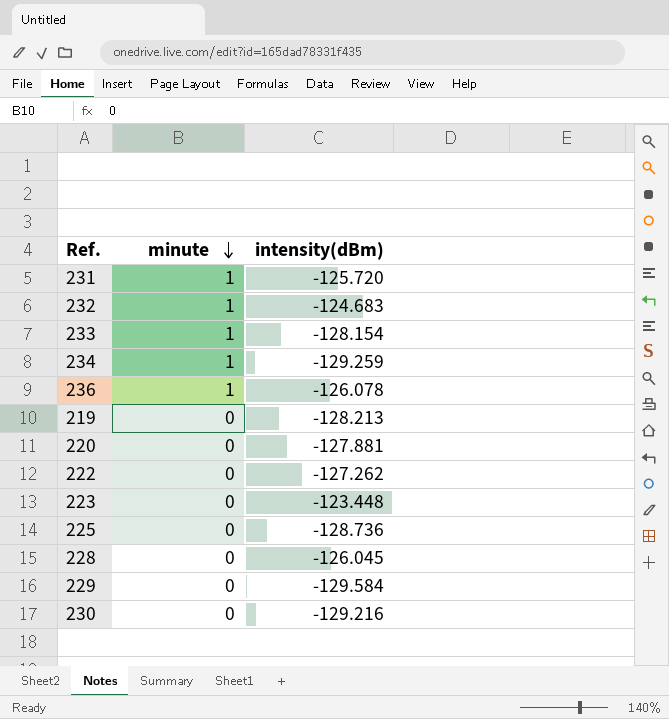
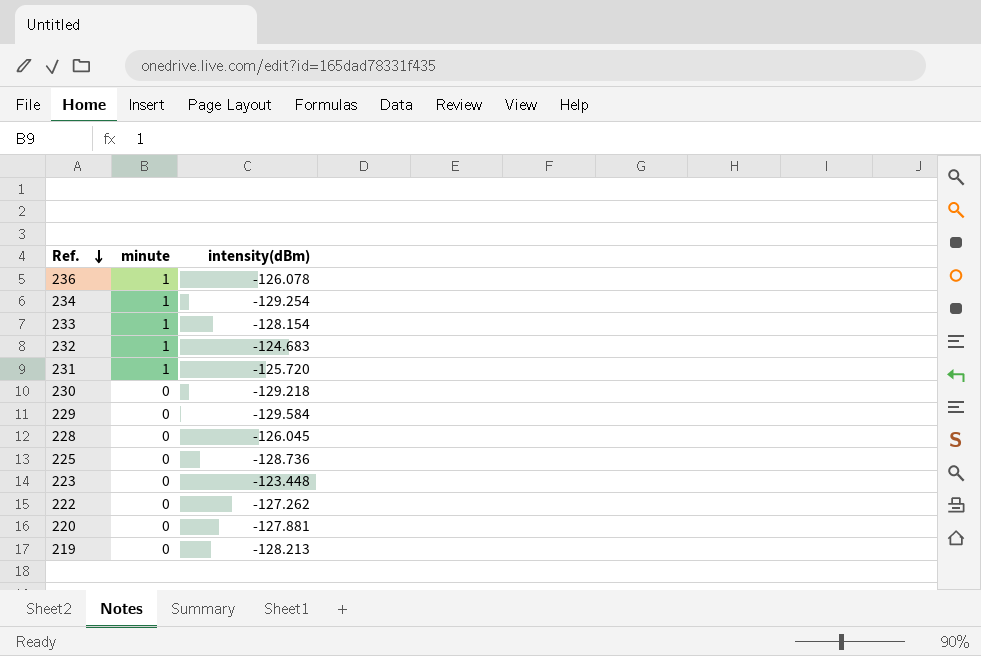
row order: minute descending -> Ref. descending
234 | intensity(dBm): -129.259 -> -129.254
230 | intensity(dBm): -129.216 -> -129.218

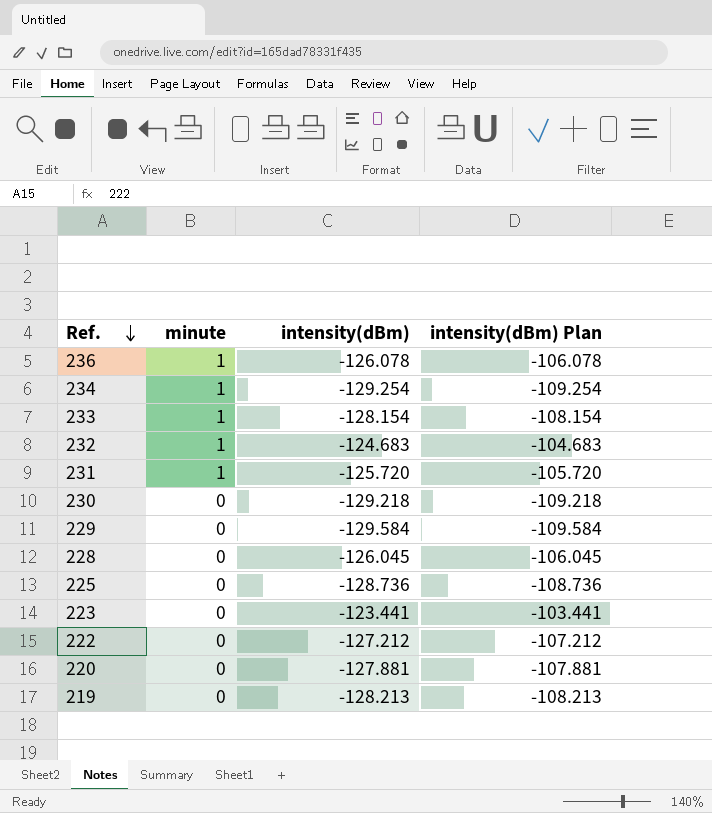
column intensity(dBm) Plan | formula: none -> [intensity(dBm)] + 20
223 | intensity(dBm): -123.448 -> -123.441
222 | intensity(dBm): -127.262 -> -127.212

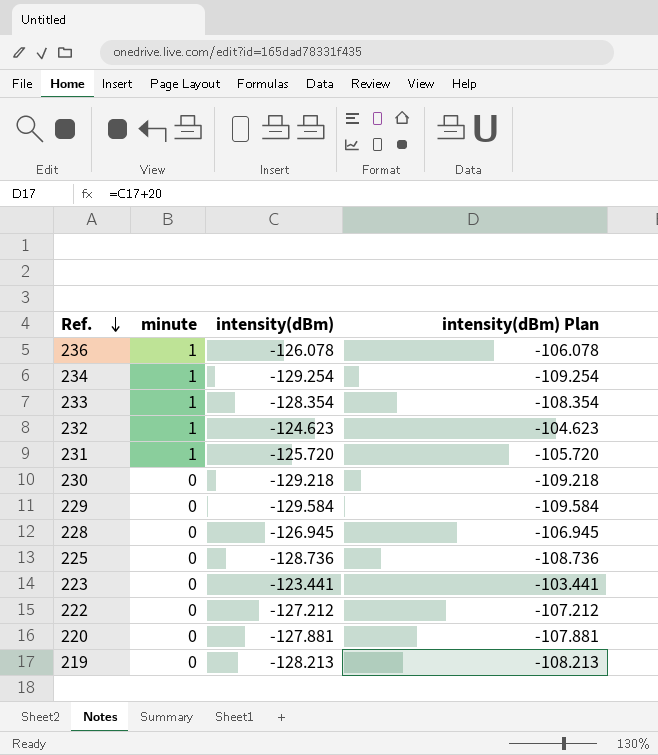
233 | intensity(dBm): -128.154 -> -128.354
233 | intensity(dBm) Plan: -108.154 -> -108.354
232 | intensity(dBm): -124.683 -> -124.623
232 | intensity(dBm) Plan: -104.683 -> -104.623
228 | intensity(dBm): -126.045 -> -126.945
228 | intensity(dBm) Plan: -106.045 -> -106.945

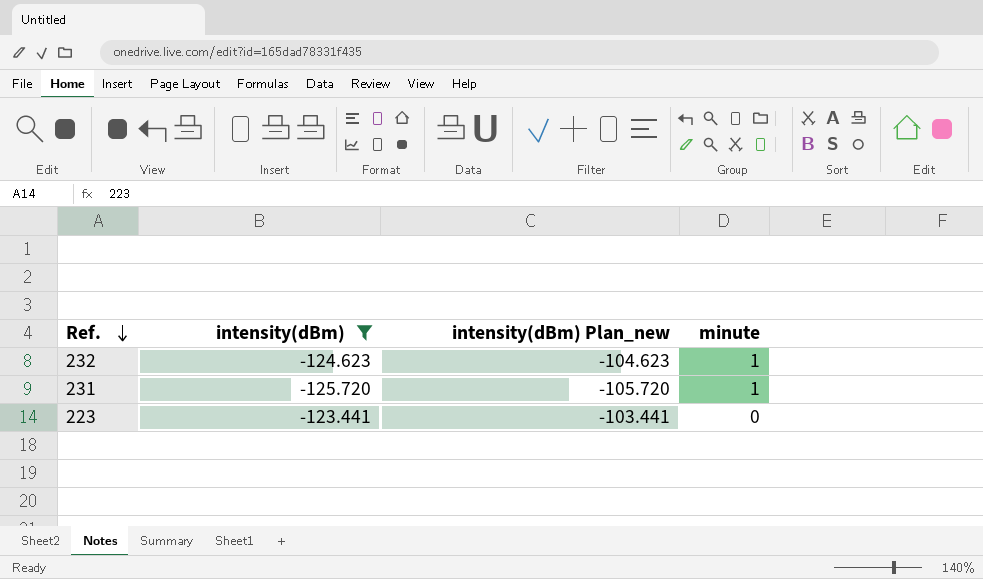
filter: none -> intensity(dBm) >= -125.720
column name: intensity(dBm) Plan -> intensity(dBm) Plan_new
column minute | position: 2 -> 4

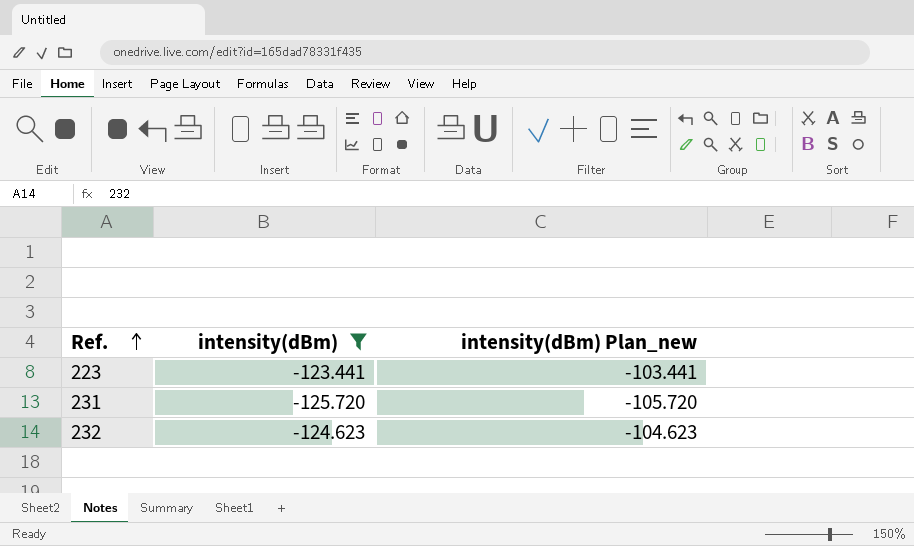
row order: Ref. descending -> Ref. ascending
column minute | position: 4 -> none

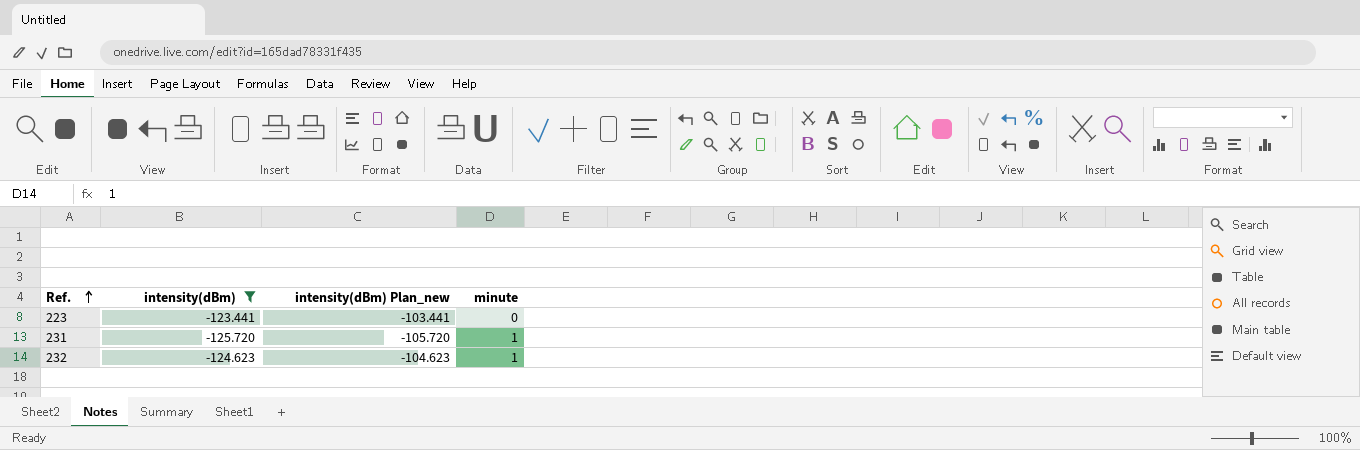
column minute | position: none -> 4

